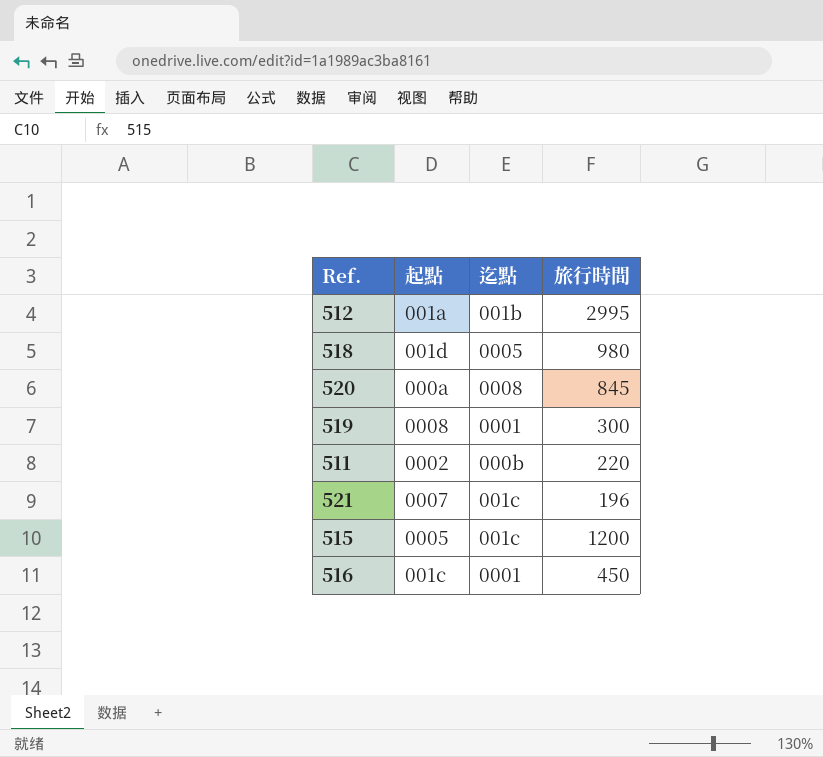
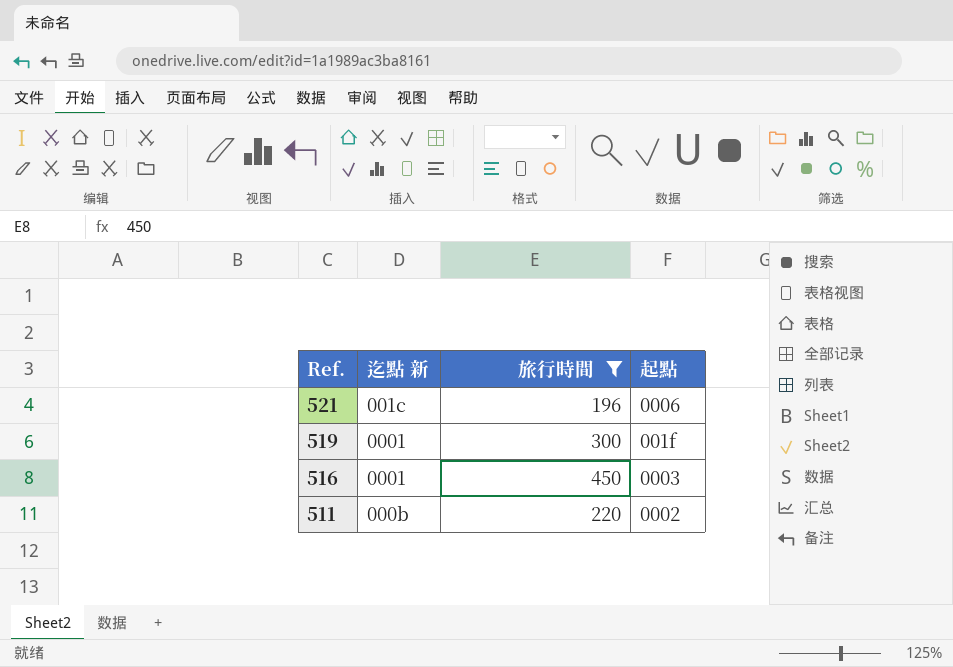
filter: none -> 旅行時間 <= 450
row order: none -> Ref. descending
column name: 迄點 -> 迄點 新
column 起點 | position: 2 -> 4
521 | 起點: 0007 -> 0006
519 | 起點: 0008 -> 001f
516 | 起點: 001c -> 0003

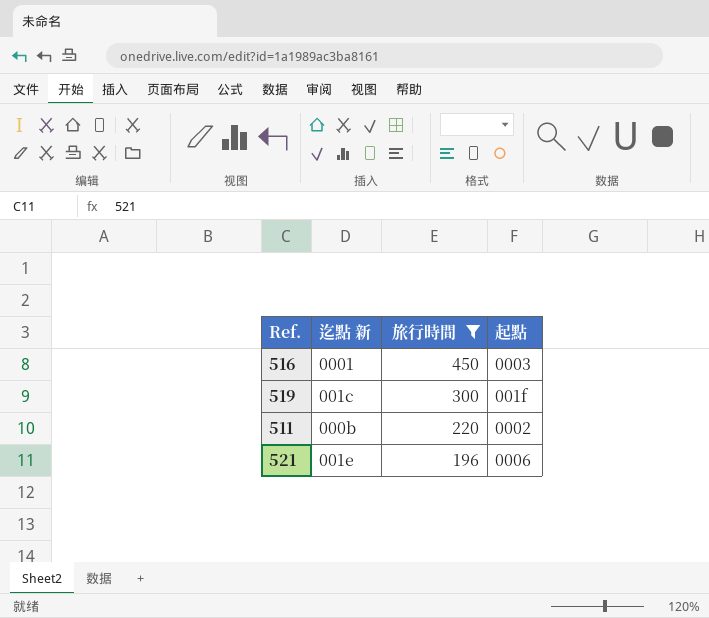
row order: Ref. descending -> 旅行時間 descending
519 | 迄點 新: 0001 -> 001c
521 | 迄點 新: 001c -> 001e

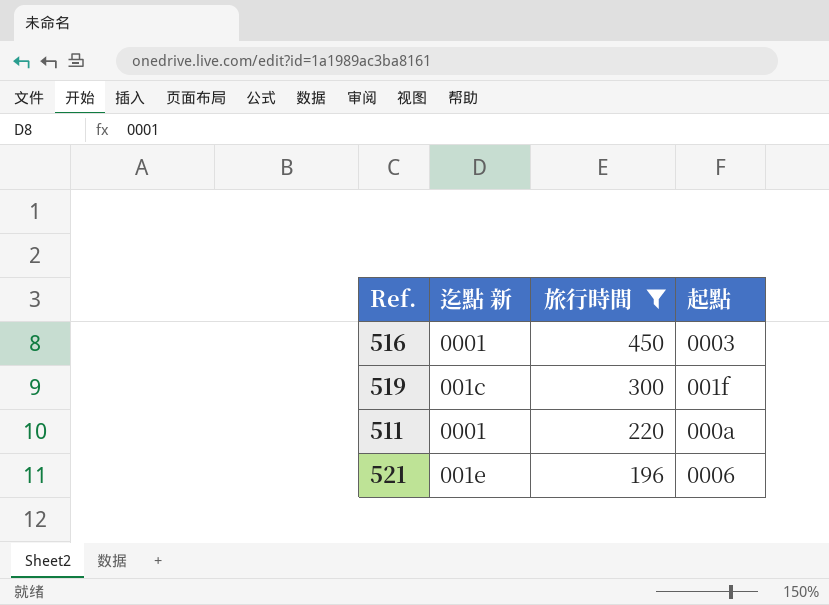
511 | 迄點 新: 000b -> 0001
511 | 起點: 0002 -> 000a

